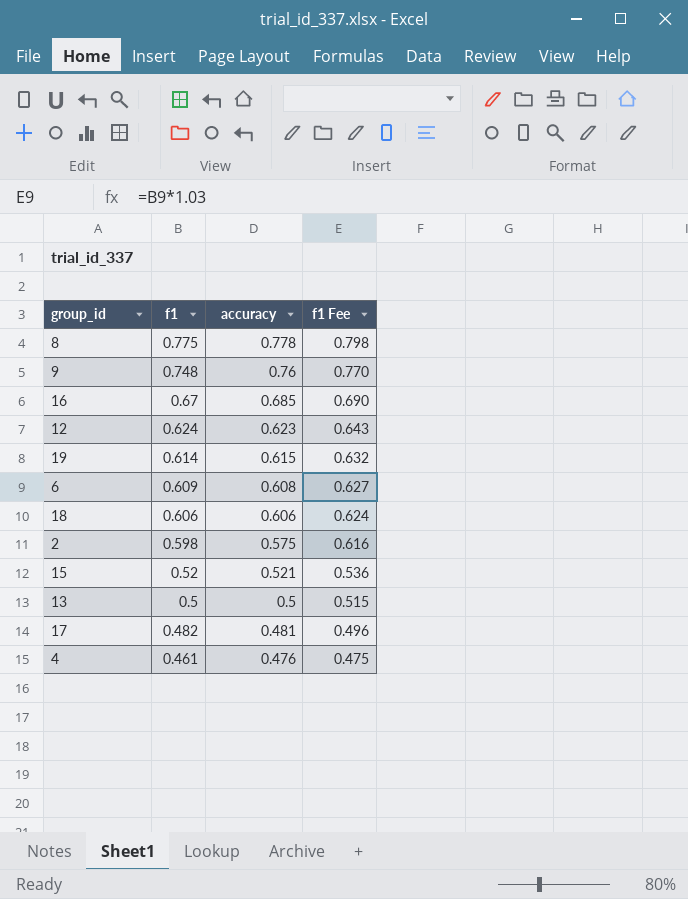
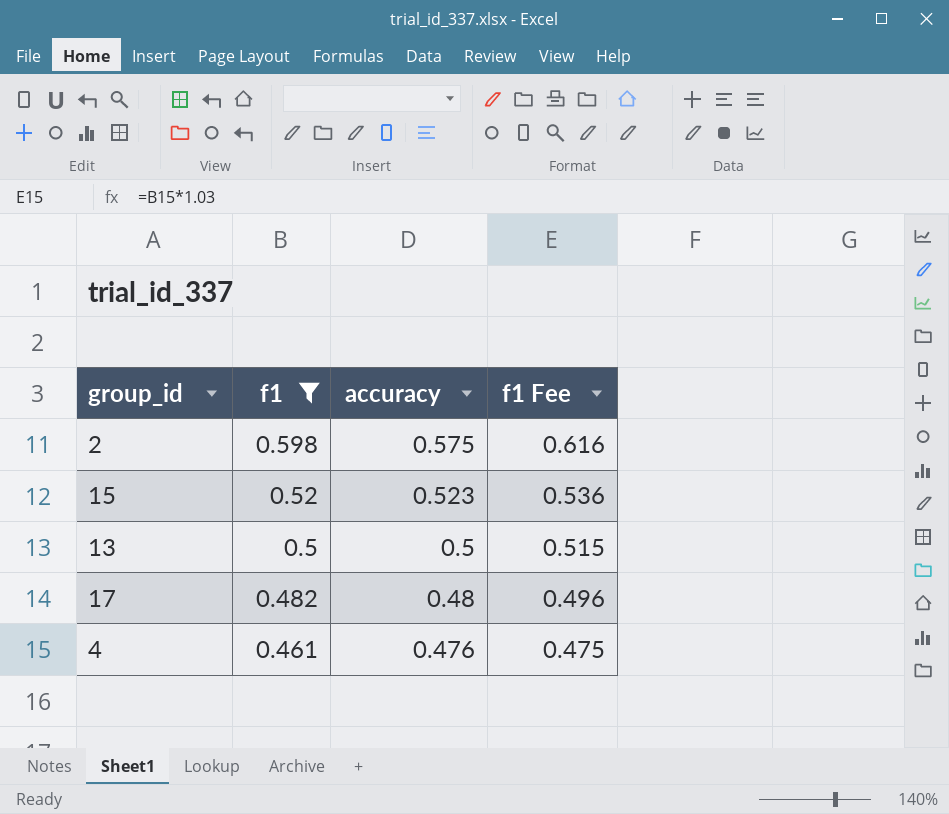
filter: none -> f1 <= 0.598
15 | accuracy: 0.521 -> 0.523
17 | accuracy: 0.481 -> 0.48

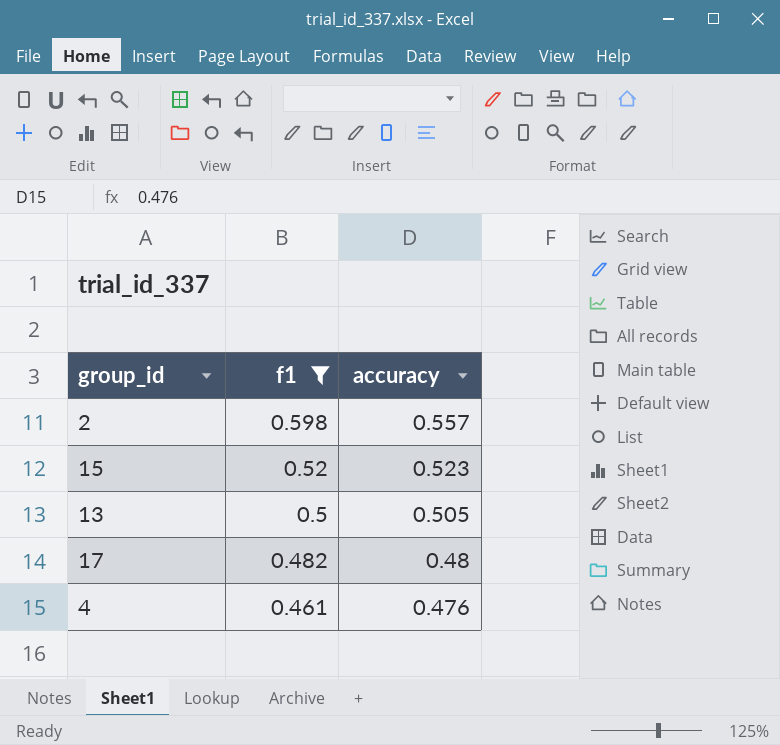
column f1 Fee | formula: [f1] * 1.03 -> none
2 | accuracy: 0.575 -> 0.557
13 | accuracy: 0.5 -> 0.505

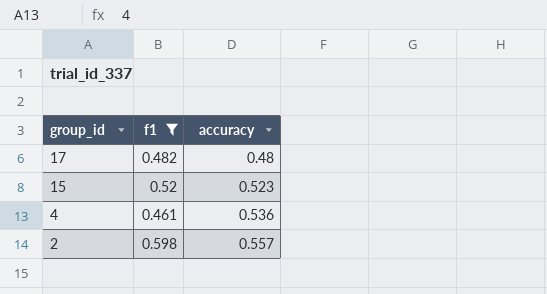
row order: f1 descending -> group_id descending
row 13: 0.5 | 0.505 -> none
4 | accuracy: 0.476 -> 0.536

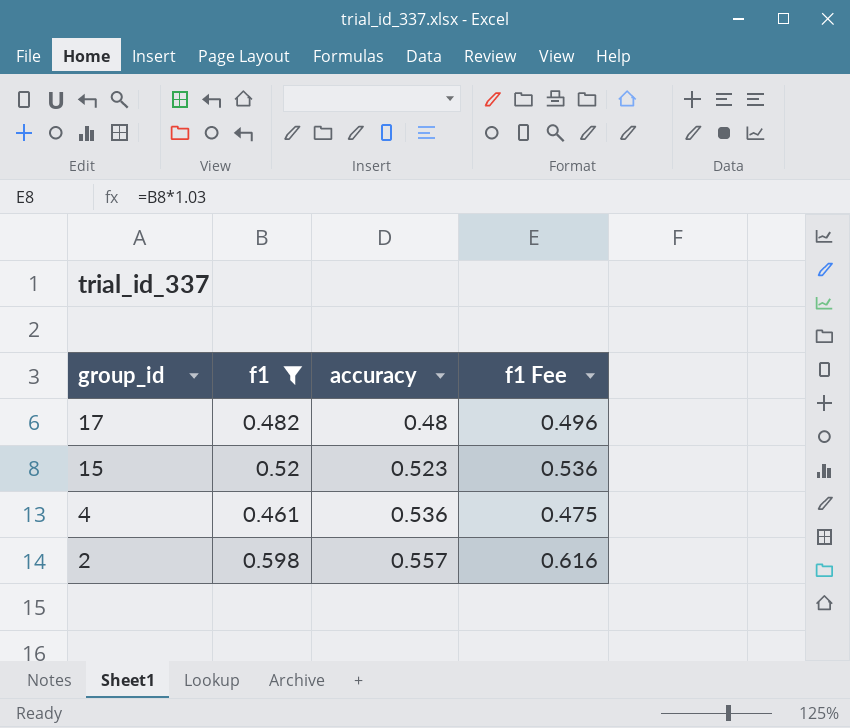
column f1 Fee | formula: none -> [f1] * 1.03

